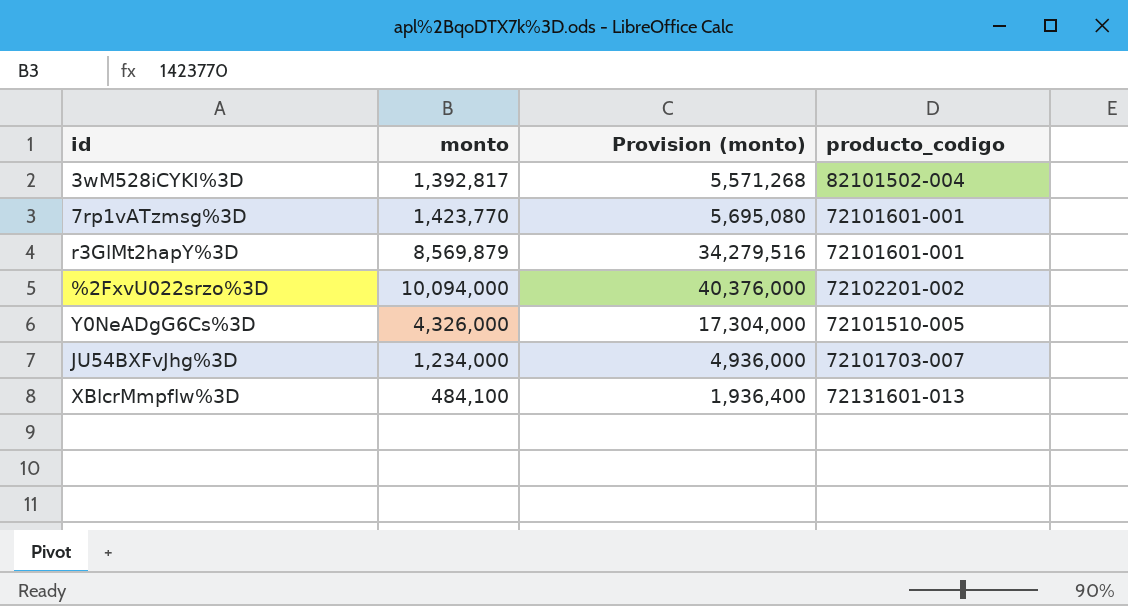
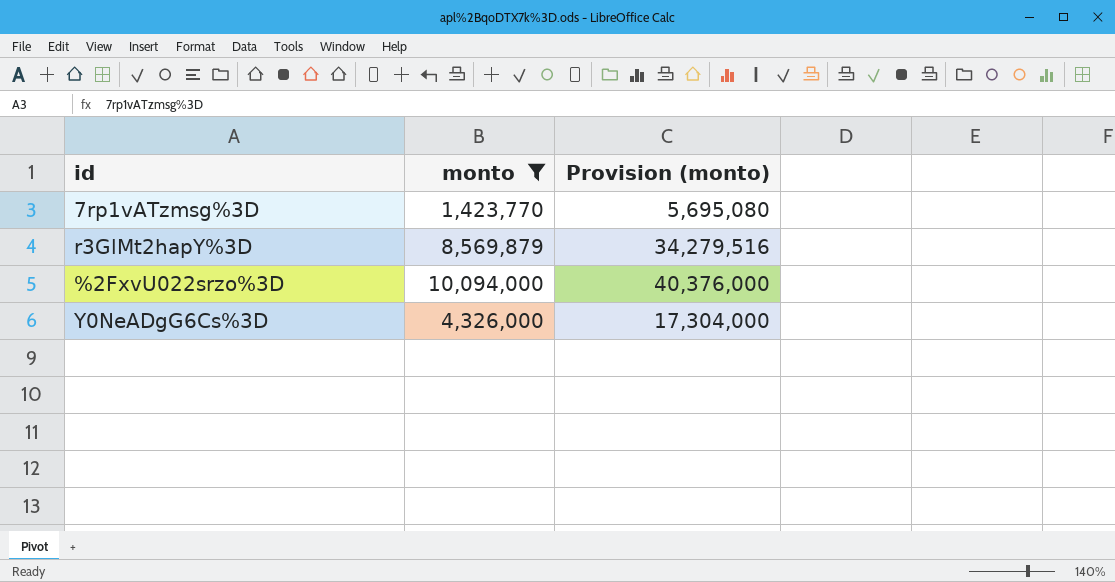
filter: none -> monto >= 1,423,770
column producto_codigo | position: 4 -> none

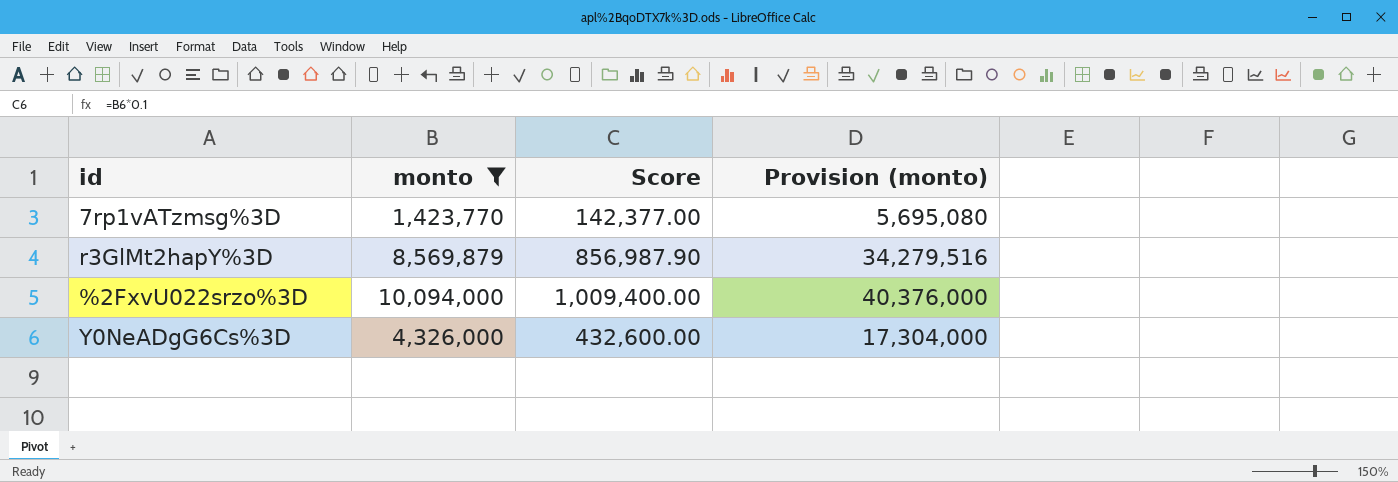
column Score | formula: none -> [monto] * 0.1

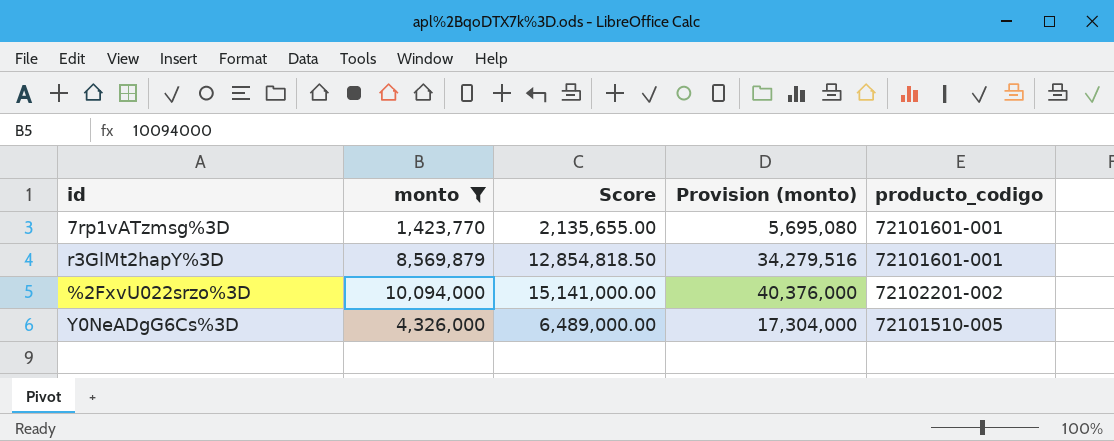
column Score | formula: [monto] * 0.1 -> [monto] * 1.5
column producto_codigo | position: none -> 5

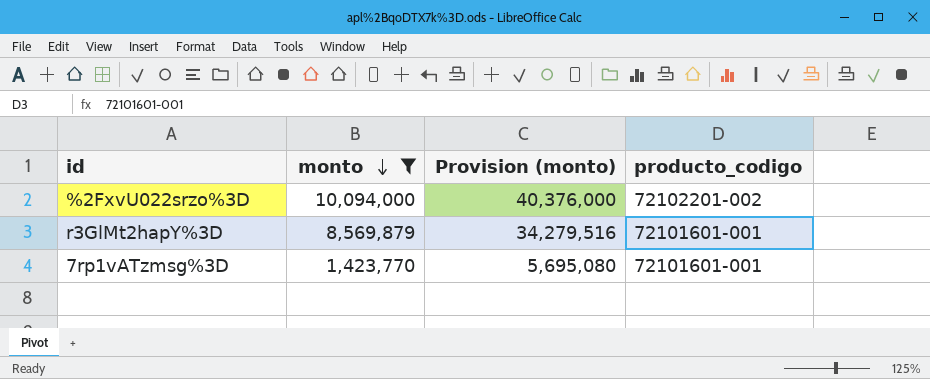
row order: none -> monto descending
column Score | formula: [monto] * 1.5 -> none
row Y0NeADgG6Cs%3D: 4,326,000 | 6,489,000.00 | 17,304,000 | 72101510-005 -> none

